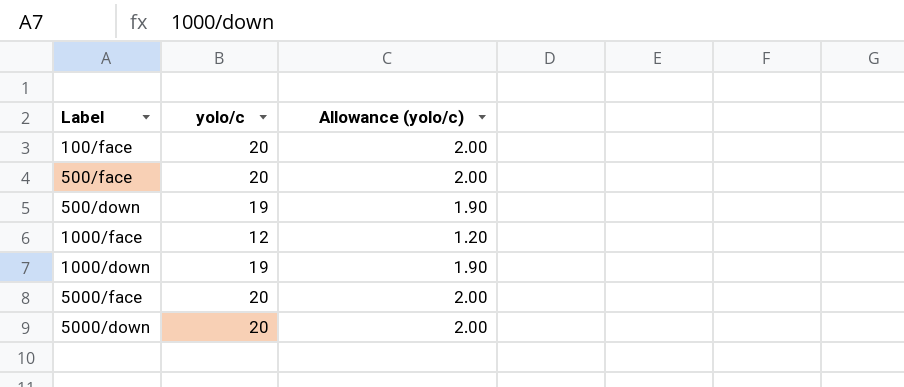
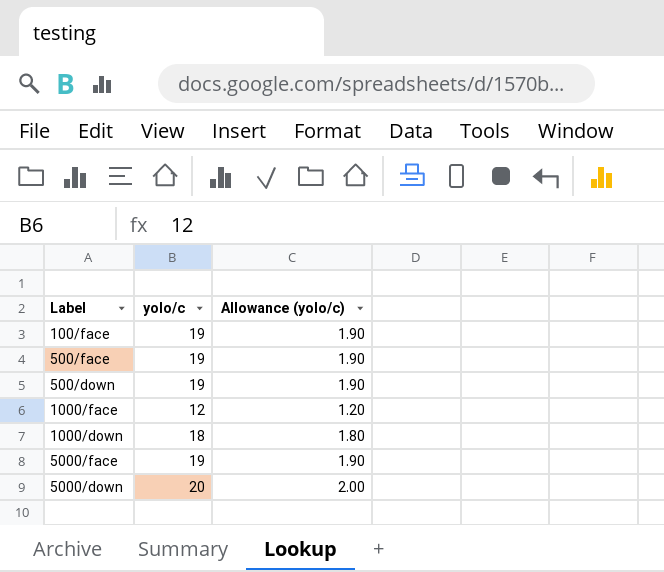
100/face | yolo/c: 20 -> 19
100/face | Allowance (yolo/c): 2.00 -> 1.90
500/face | yolo/c: 20 -> 19
500/face | Allowance (yolo/c): 2.00 -> 1.90
1000/down | yolo/c: 19 -> 18
1000/down | Allowance (yolo/c): 1.90 -> 1.80
5000/face | yolo/c: 20 -> 19
5000/face | Allowance (yolo/c): 2.00 -> 1.90

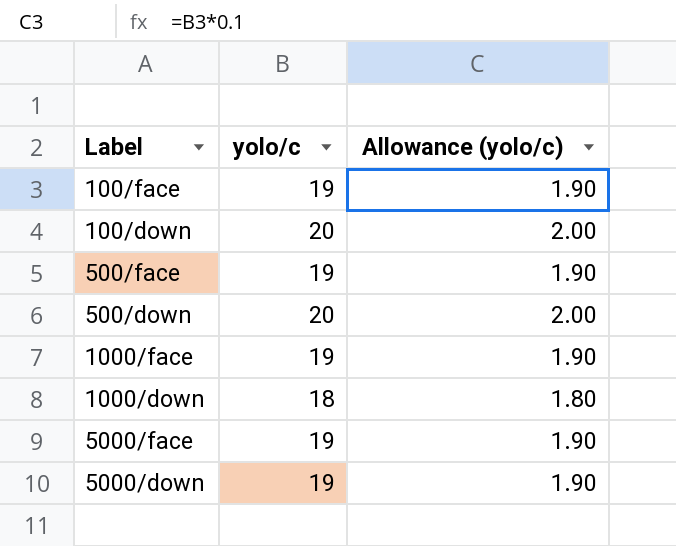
row 100/down: none -> 20 | 2.00
500/down | yolo/c: 19 -> 20
500/down | Allowance (yolo/c): 1.90 -> 2.00
1000/face | yolo/c: 12 -> 19
1000/face | Allowance (yolo/c): 1.20 -> 1.90
5000/down | yolo/c: 20 -> 19
5000/down | Allowance (yolo/c): 2.00 -> 1.90

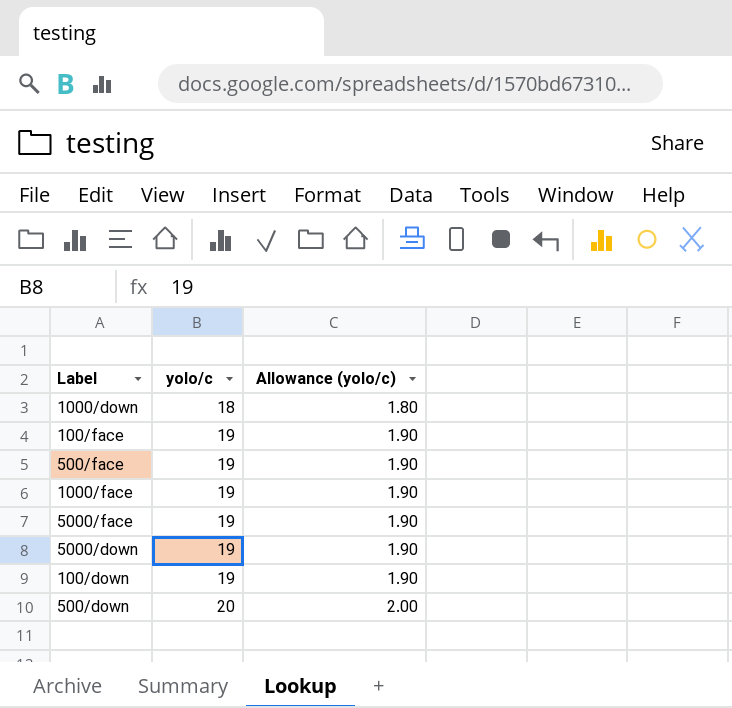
row order: none -> yolo/c ascending
100/down | yolo/c: 20 -> 19
100/down | Allowance (yolo/c): 2.00 -> 1.90

